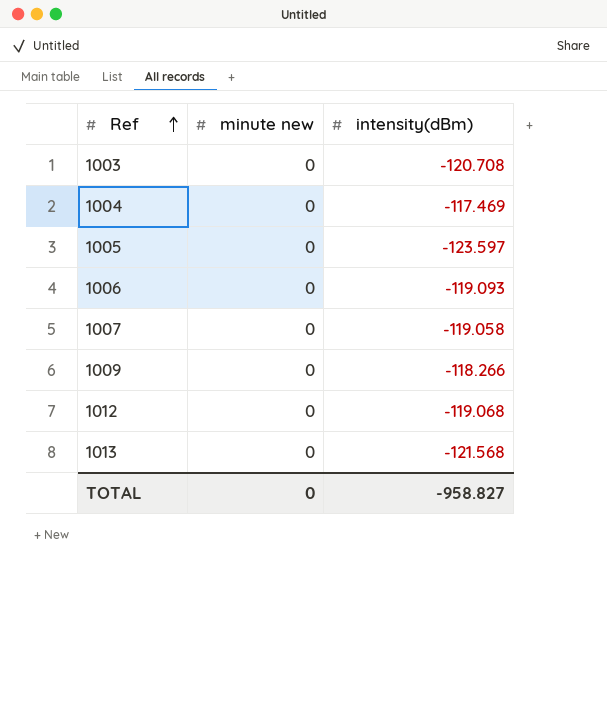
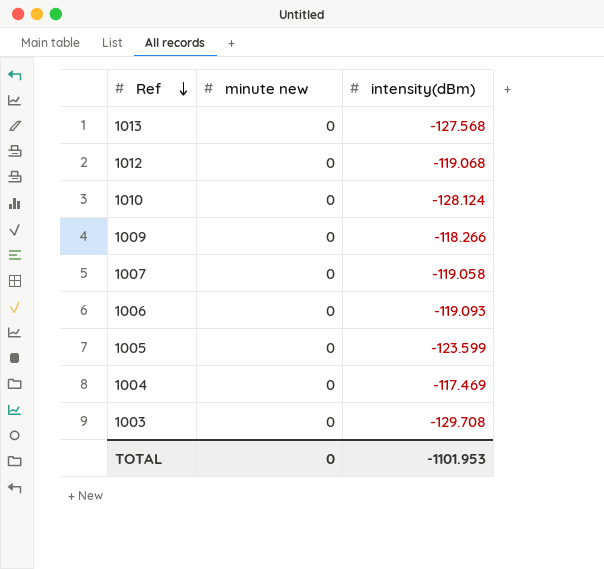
row order: Ref ascending -> Ref descending
1013 | intensity(dBm): -121.568 -> -127.568
row 1010: none -> 0 | -128.124
1005 | intensity(dBm): -123.597 -> -123.599
1003 | intensity(dBm): -120.708 -> -129.708
TOTAL | intensity(dBm): -958.827 -> -1101.953

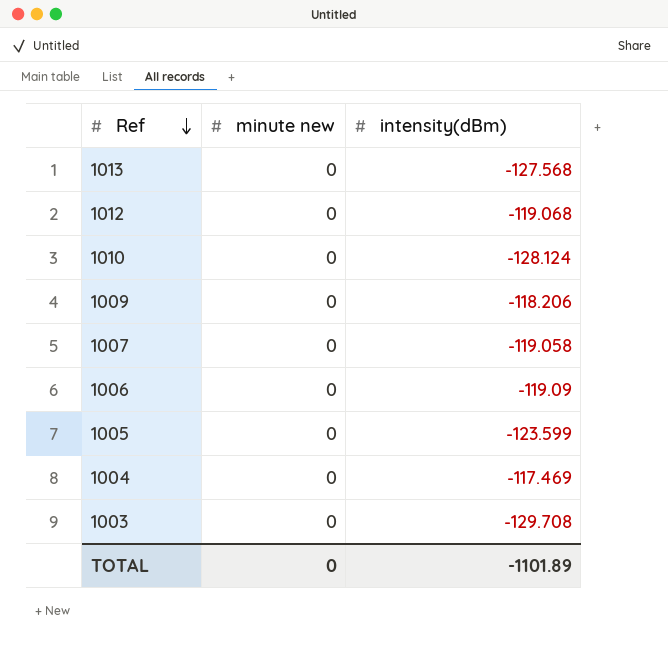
1009 | intensity(dBm): -118.266 -> -118.206
1006 | intensity(dBm): -119.093 -> -119.09
TOTAL | intensity(dBm): -1101.953 -> -1101.89

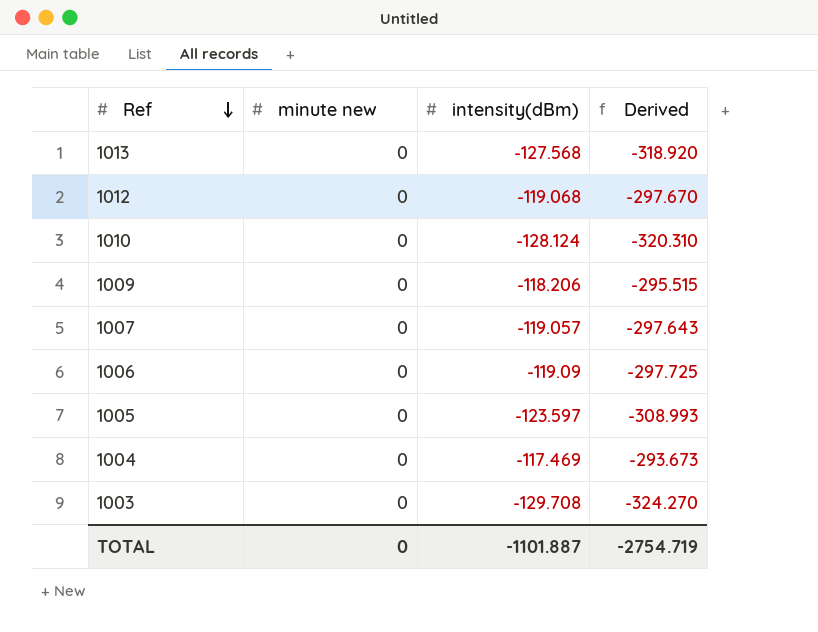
column Derived | formula: none -> [intensity(dBm)] * 2.5
1007 | intensity(dBm): -119.058 -> -119.057
1005 | intensity(dBm): -123.599 -> -123.597
TOTAL | intensity(dBm): -1101.89 -> -1101.887

